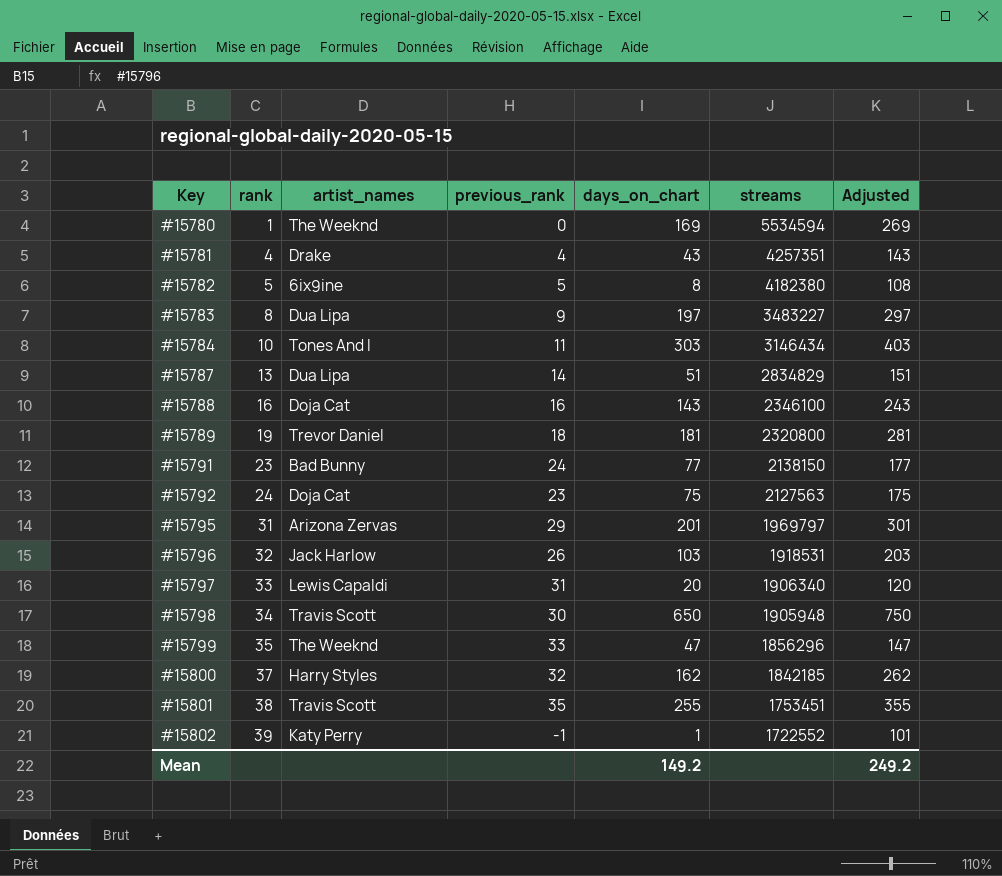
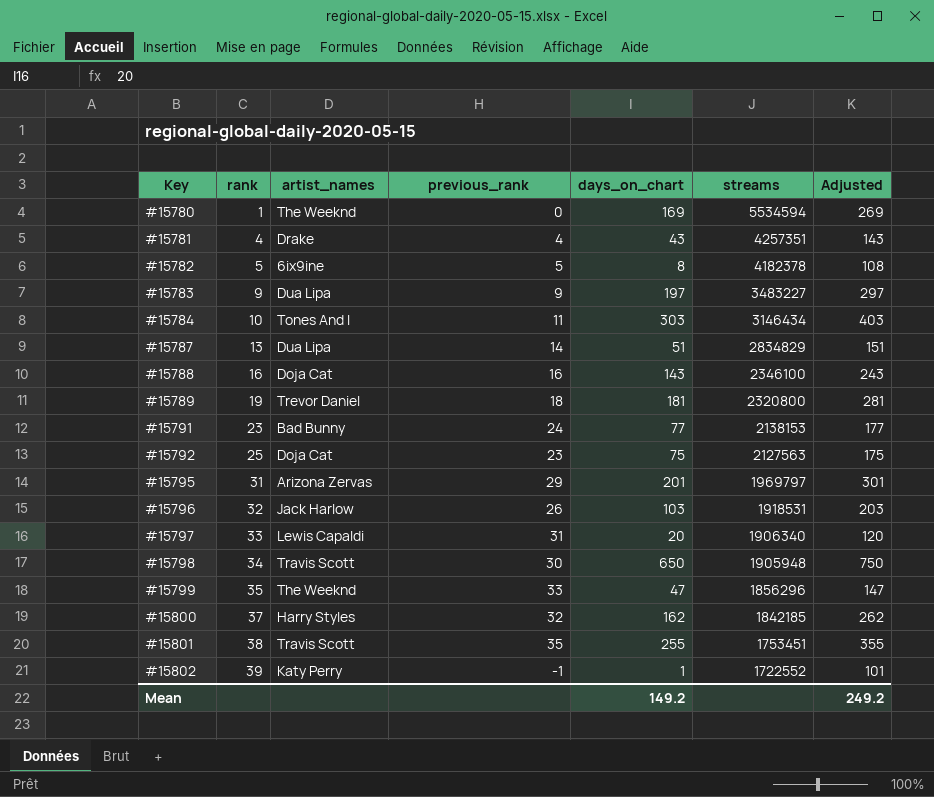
#15782 | streams: 4182380 -> 4182378
#15783 | rank: 8 -> 9
#15791 | streams: 2138150 -> 2138153
#15792 | rank: 24 -> 25

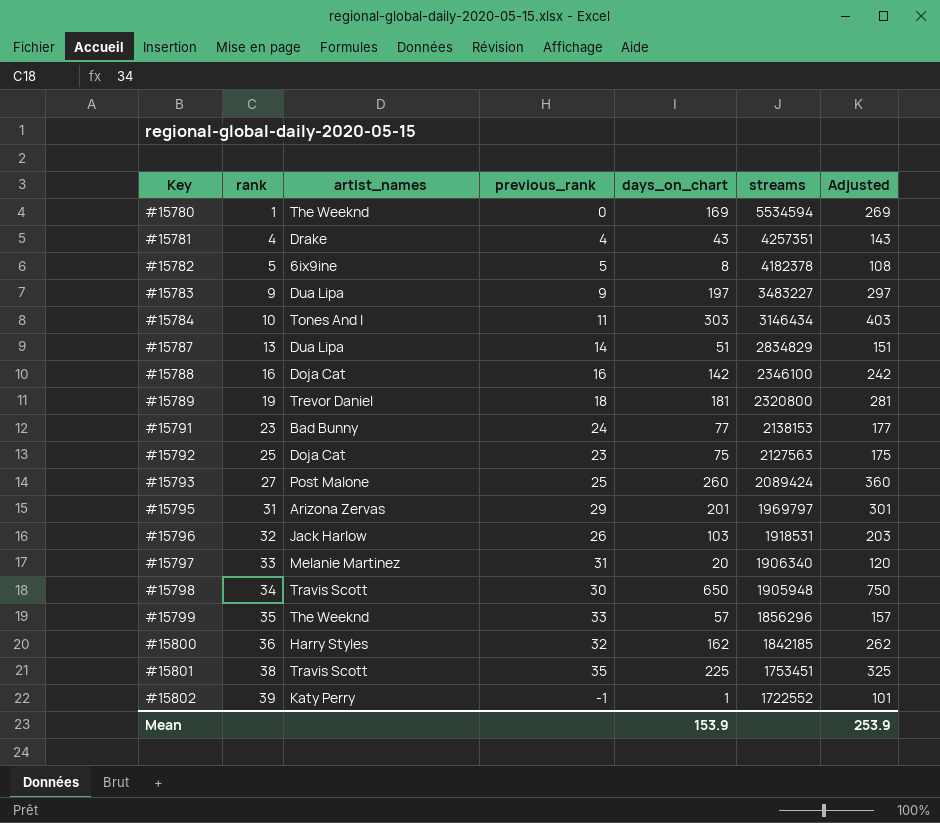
#15788 | days_on_chart: 143 -> 142
#15788 | Adjusted: 243 -> 242
row #15793: none -> 27 | Post Malone | 25 | 260 | 2089424 | 360
#15797 | artist_names: Lewis Capaldi -> Melanie Martinez
#15799 | days_on_chart: 47 -> 57
#15799 | Adjusted: 147 -> 157
#15800 | rank: 37 -> 36
#15801 | days_on_chart: 255 -> 225
#15801 | Adjusted: 355 -> 325
Mean | days_on_chart: 149.2 -> 153.9
Mean | Adjusted: 249.2 -> 253.9

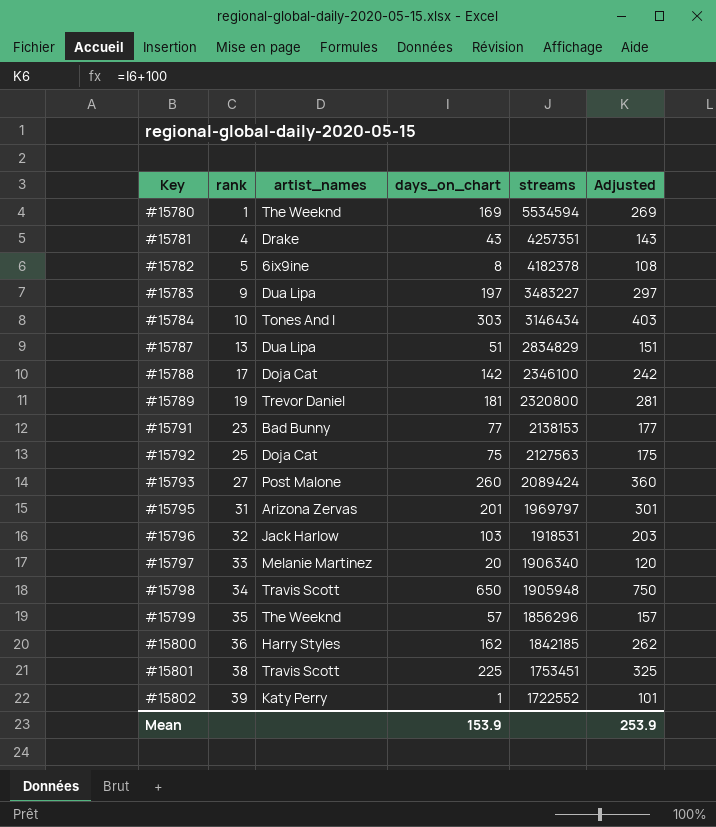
column previous_rank | position: 4 -> none
#15788 | rank: 16 -> 17

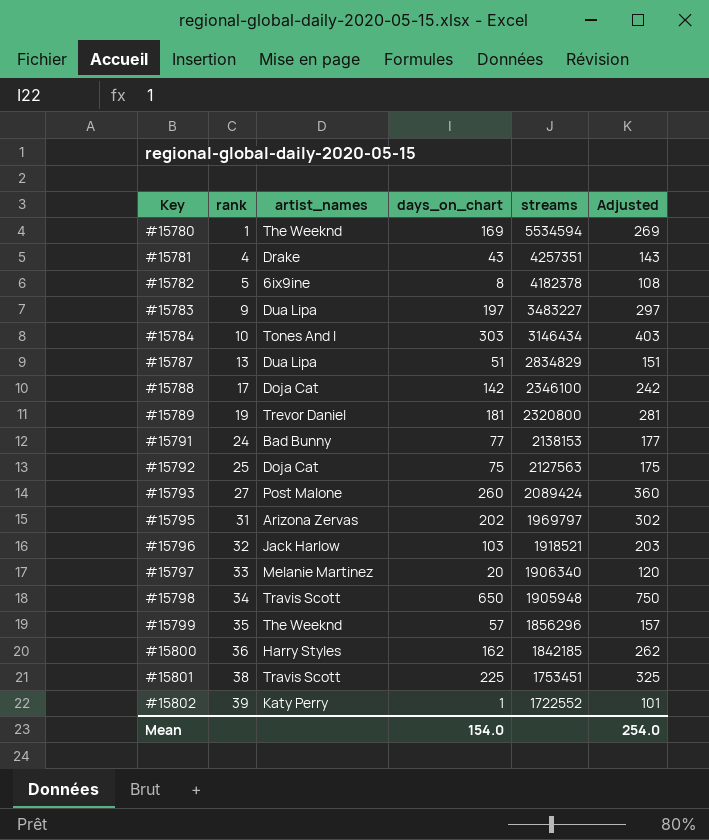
#15791 | rank: 23 -> 24
#15795 | days_on_chart: 201 -> 202
#15795 | Adjusted: 301 -> 302
#15796 | streams: 1918531 -> 1918521
Mean | days_on_chart: 153.9 -> 154.0
Mean | Adjusted: 253.9 -> 254.0

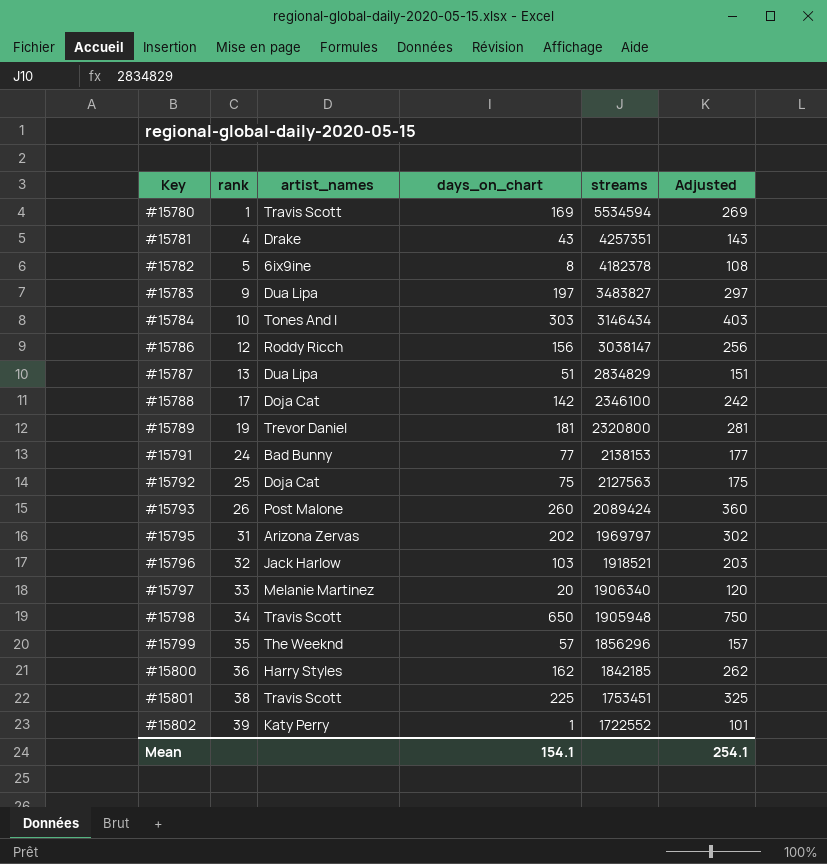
#15780 | artist_names: The Weeknd -> Travis Scott
#15783 | streams: 3483227 -> 3483827
row #15786: none -> 12 | Roddy Ricch | 156 | 3038147 | 256
#15793 | rank: 27 -> 26
Mean | days_on_chart: 154.0 -> 154.1
Mean | Adjusted: 254.0 -> 254.1

